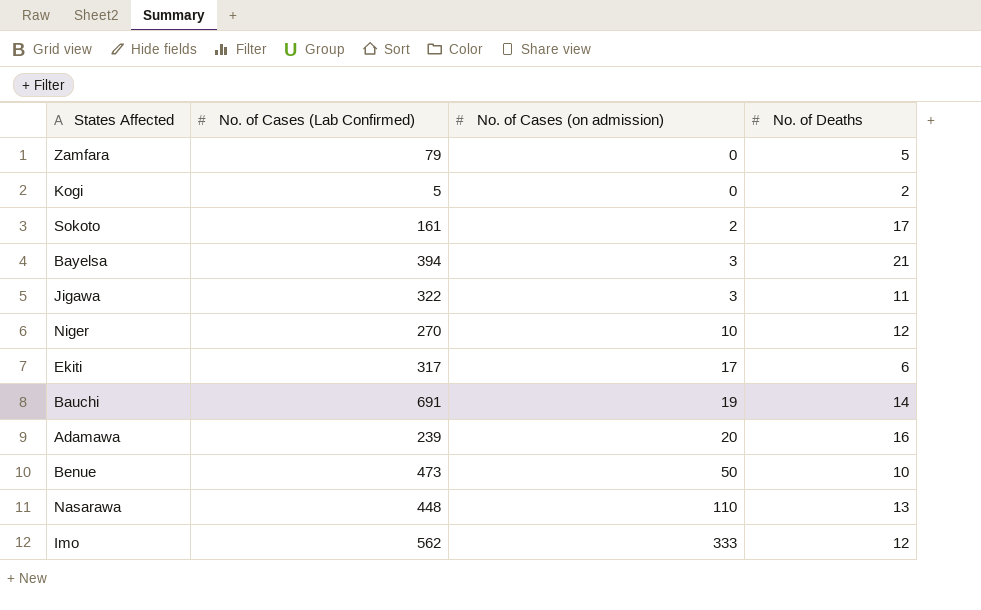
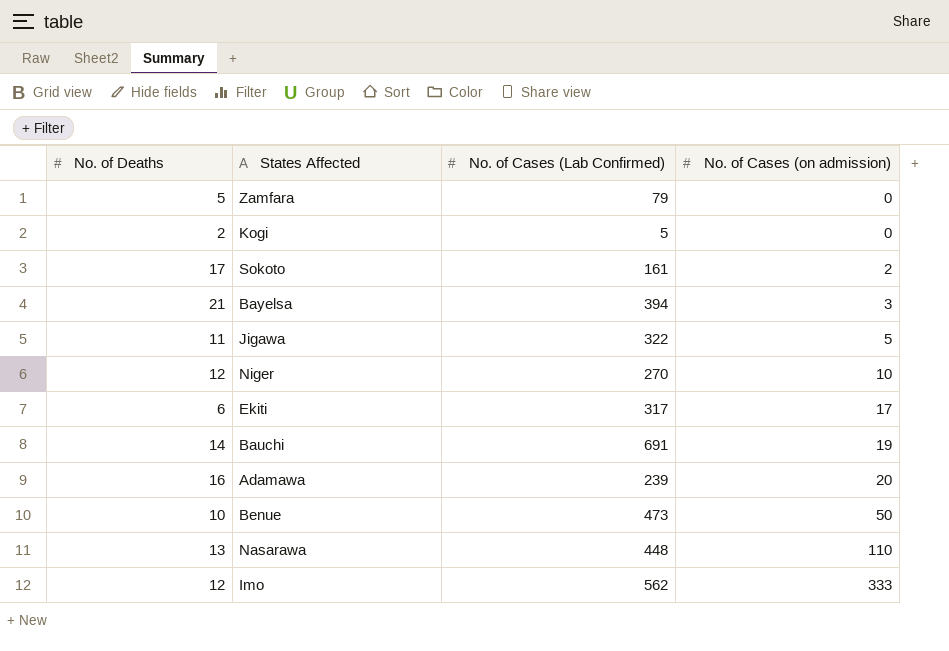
column No. of Deaths | position: 4 -> 1
Jigawa | No. of Cases (on admission): 3 -> 5

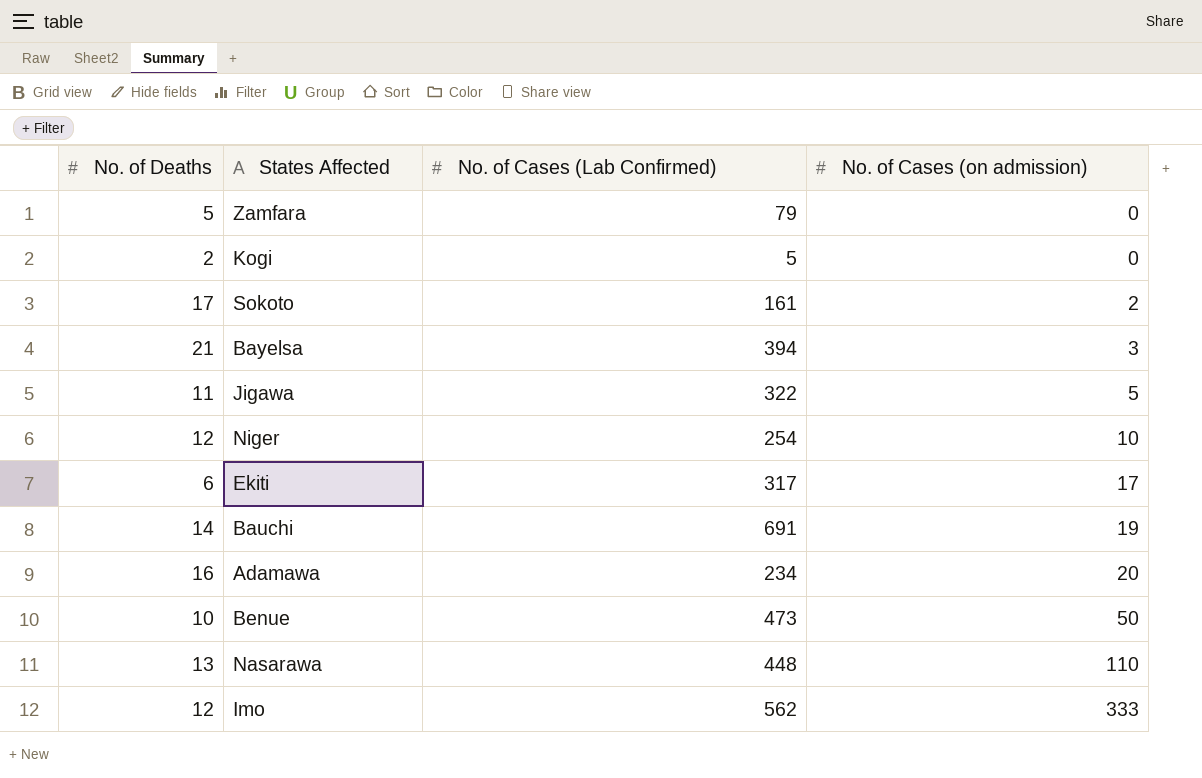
Niger | No. of Cases (Lab Confirmed): 270 -> 254
Adamawa | No. of Cases (Lab Confirmed): 239 -> 234

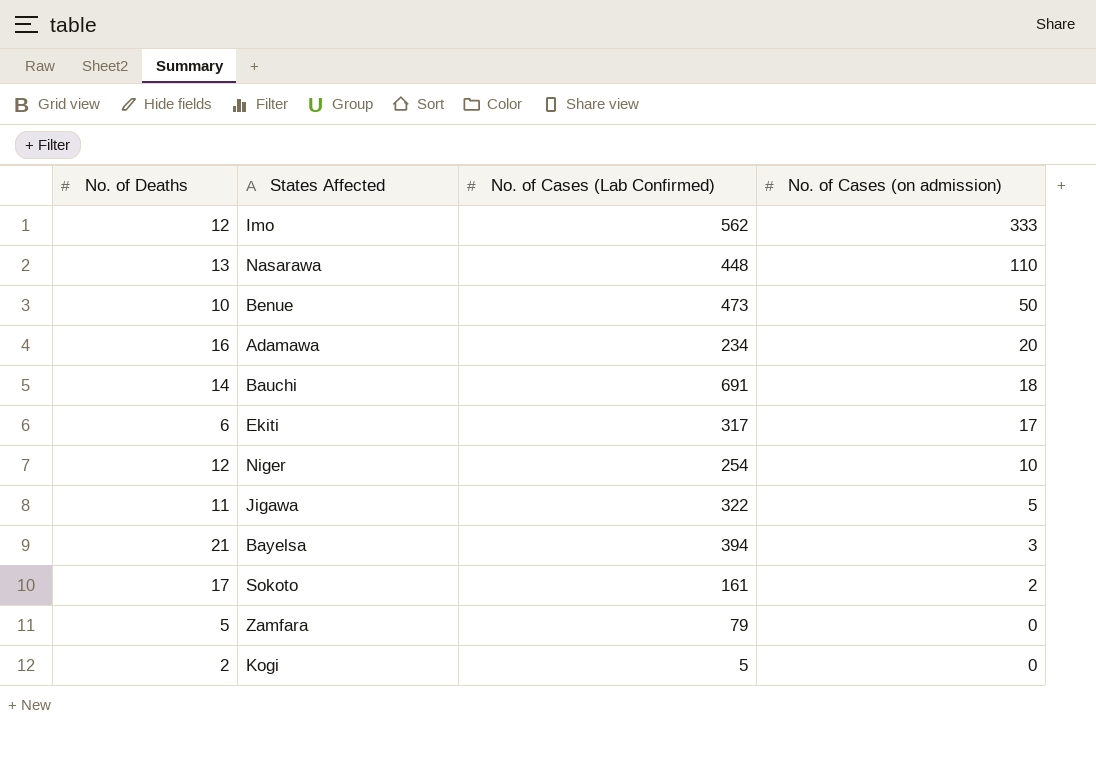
row order: No. of Cases (on admission) ascending -> No. of Cases (on admission) descending
Bauchi | No. of Cases (on admission): 19 -> 18

